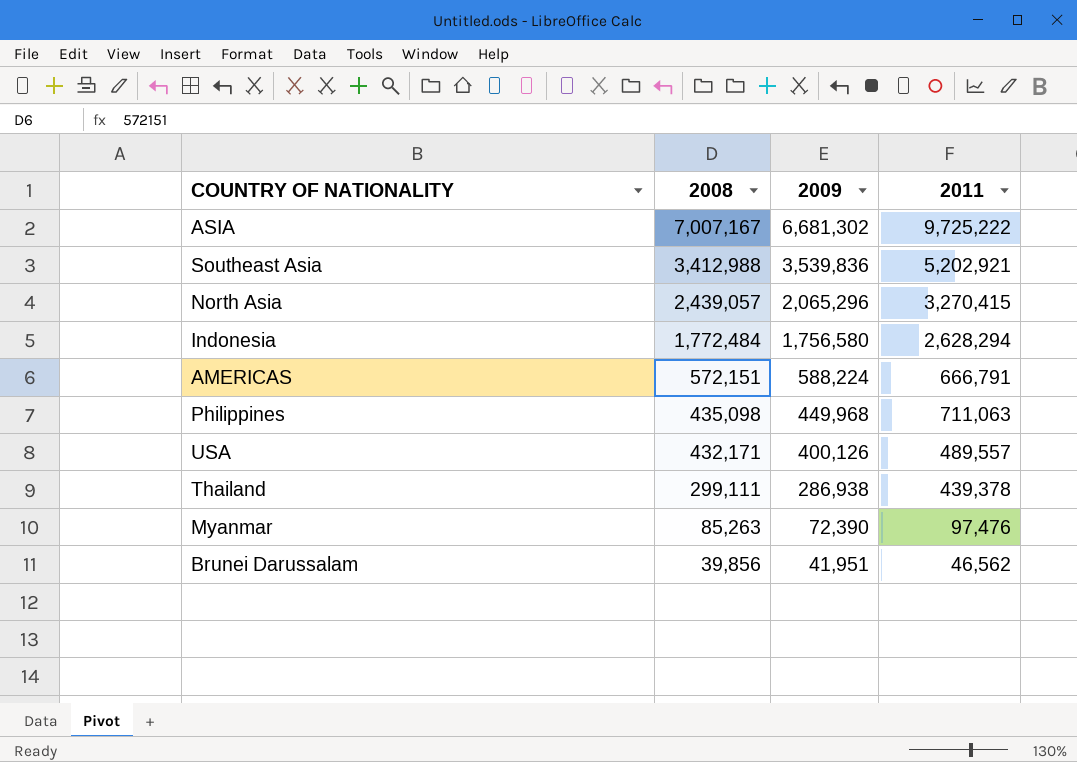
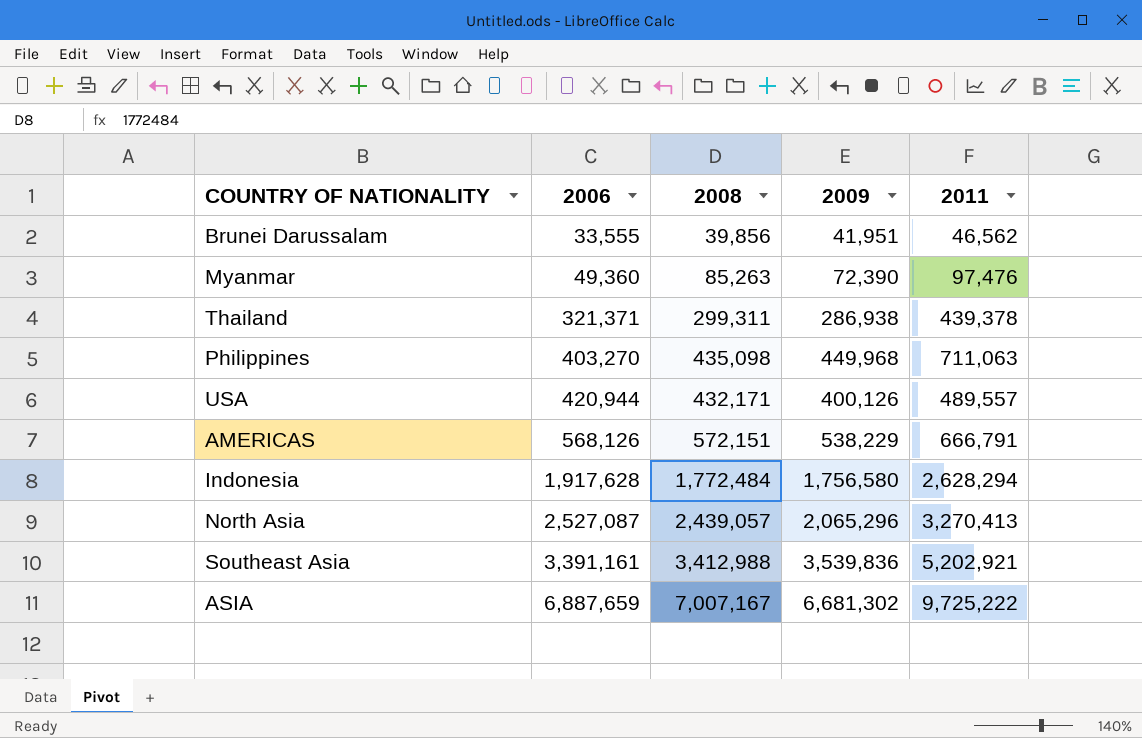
row order: 2008 descending -> 2006 ascending
column 2006 | position: none -> 2
Thailand | 2008: 299,111 -> 299,311
AMERICAS | 2009: 588,224 -> 538,229
North Asia | 2011: 3,270,415 -> 3,270,413

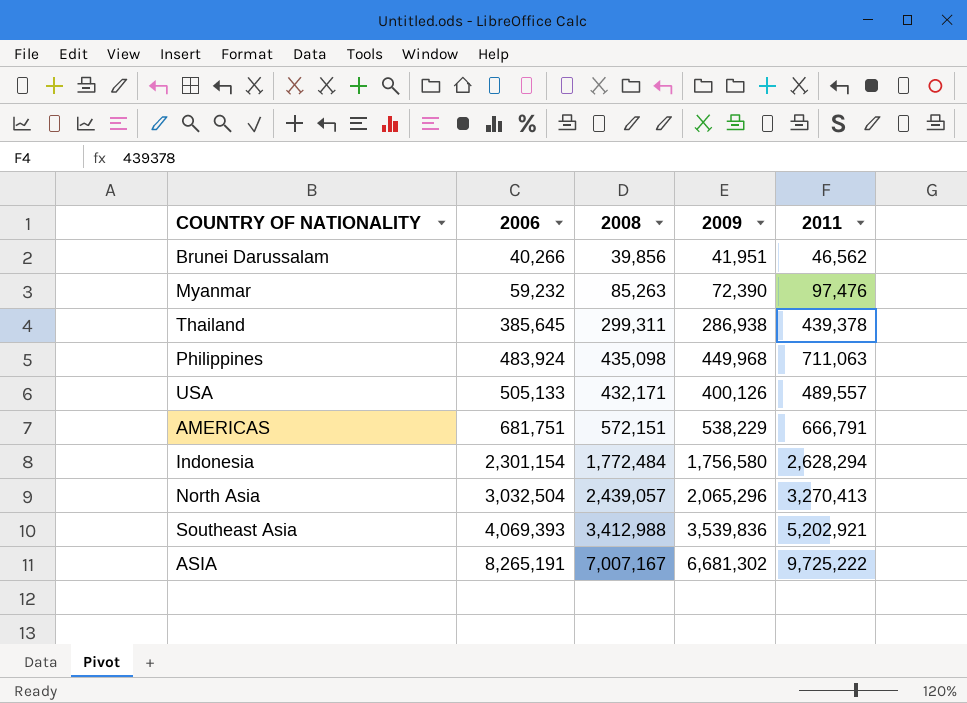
Brunei Darussalam | 2006: 33,555 -> 40,266
Myanmar | 2006: 49,360 -> 59,232
Thailand | 2006: 321,371 -> 385,645
Philippines | 2006: 403,270 -> 483,924
USA | 2006: 420,944 -> 505,133
AMERICAS | 2006: 568,126 -> 681,751
Indonesia | 2006: 1,917,628 -> 2,301,154
North Asia | 2006: 2,527,087 -> 3,032,504
Southeast Asia | 2006: 3,391,161 -> 4,069,393
ASIA | 2006: 6,887,659 -> 8,265,191

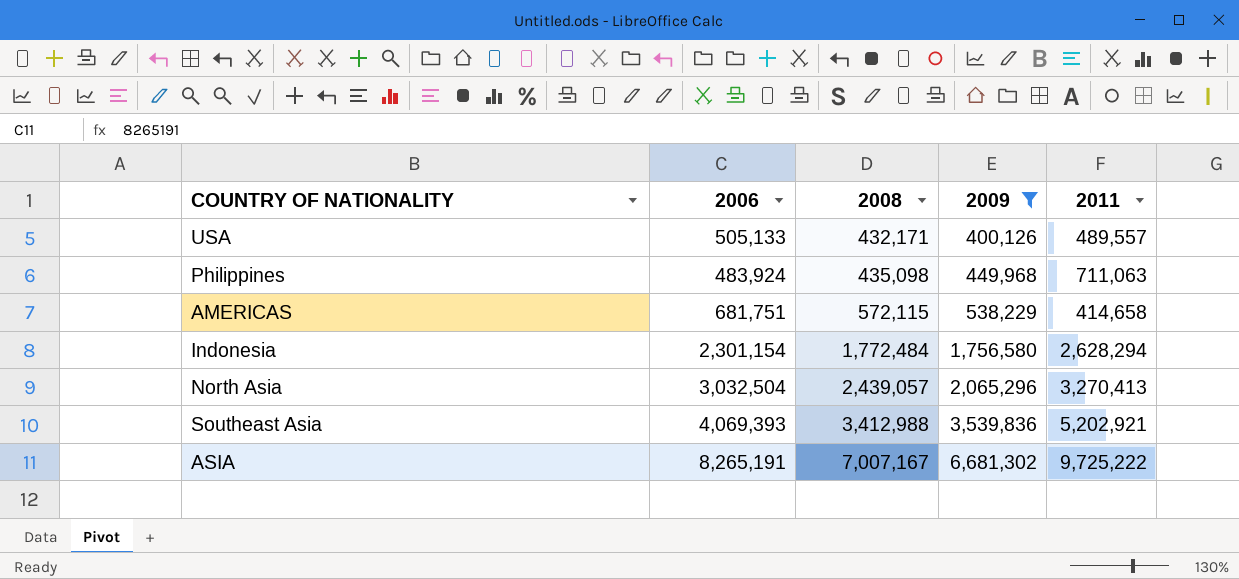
filter: none -> 2009 >= 400,126
row order: 2006 ascending -> 2008 ascending
AMERICAS | 2008: 572,151 -> 572,115
AMERICAS | 2011: 666,791 -> 414,658

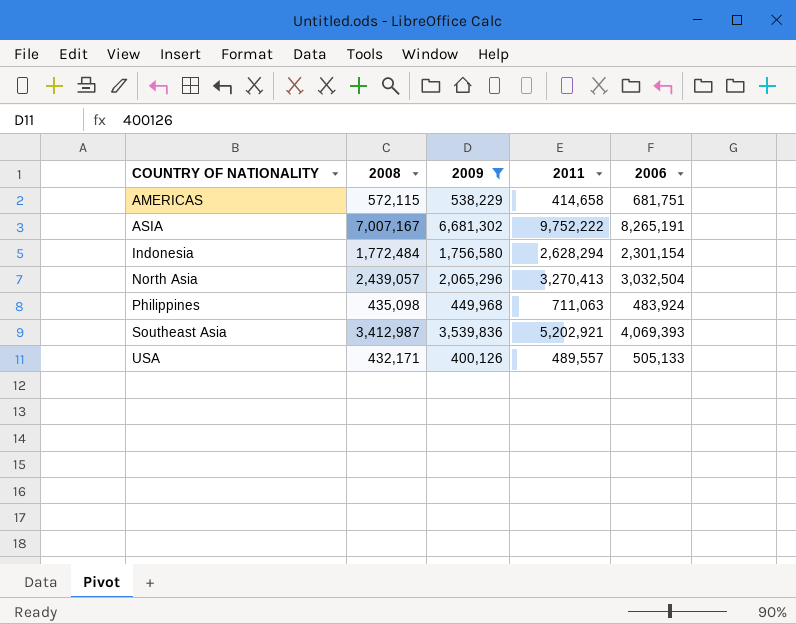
row order: 2008 ascending -> COUNTRY OF NATIONALITY ascending
column 2006 | position: 2 -> 5
ASIA | 2011: 9,725,222 -> 9,752,222
Southeast Asia | 2008: 3,412,988 -> 3,412,987

